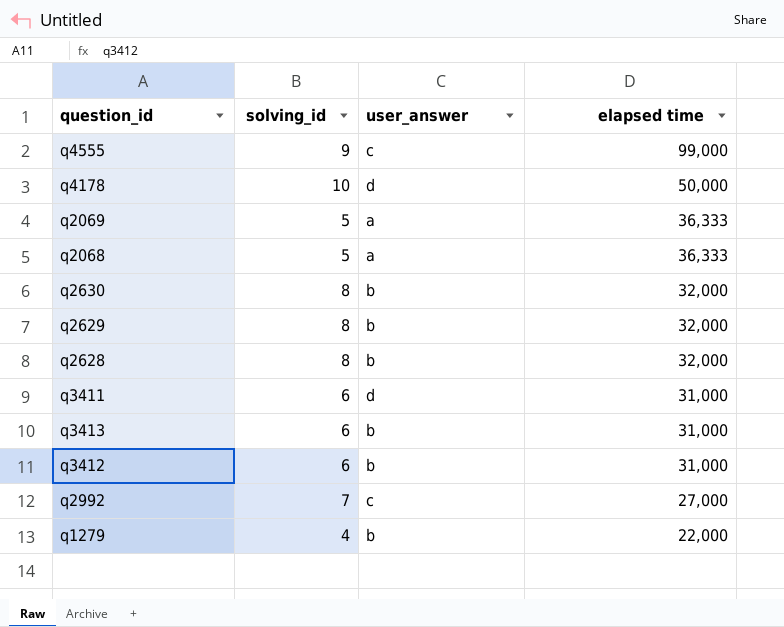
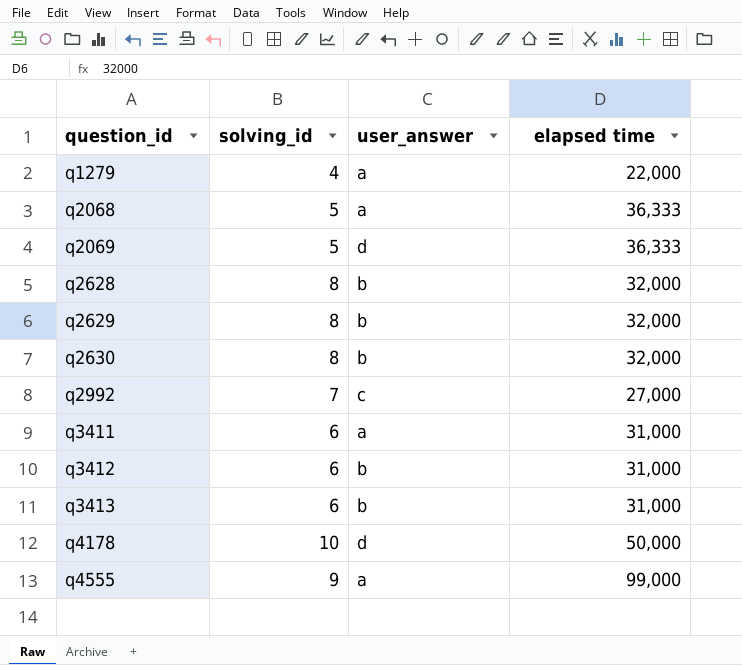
row order: elapsed time descending -> question_id ascending
q1279 | user_answer: b -> a
q2069 | user_answer: a -> d
q3411 | user_answer: d -> a
q4555 | user_answer: c -> a

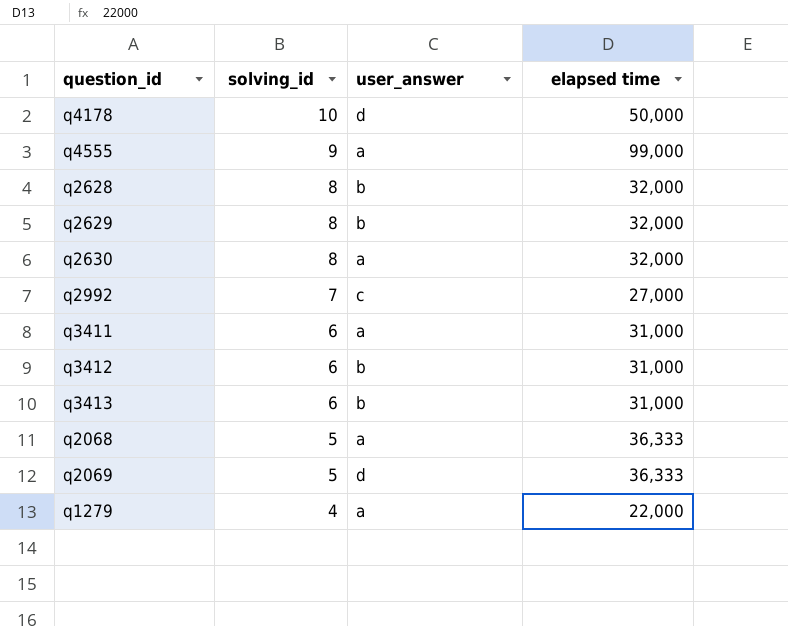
row order: question_id ascending -> solving_id descending
q2630 | user_answer: b -> a

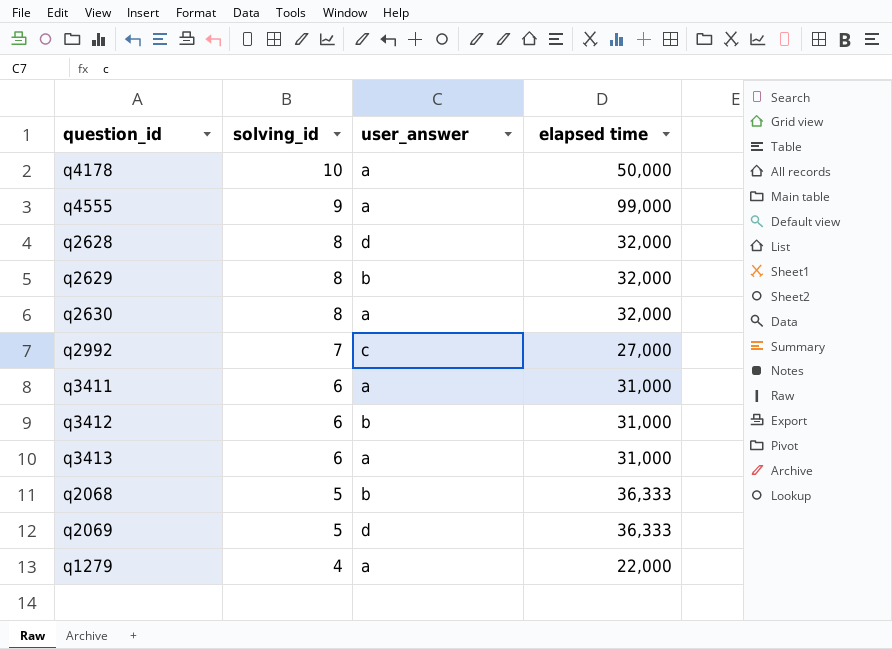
q4178 | user_answer: d -> a
q2628 | user_answer: b -> d
q3413 | user_answer: b -> a
q2068 | user_answer: a -> b

